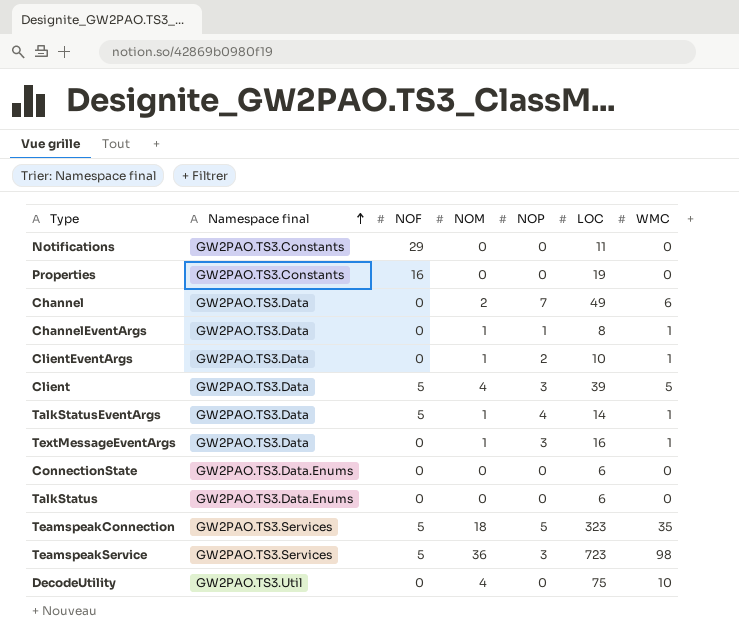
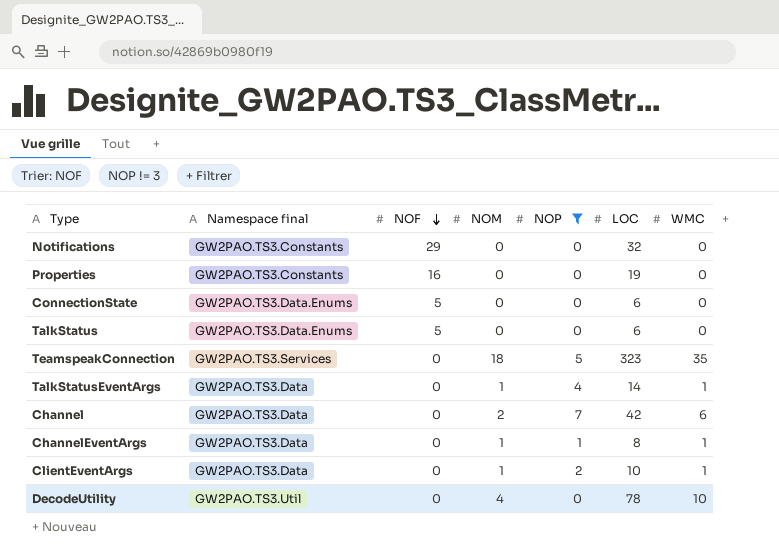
filter: none -> NOP != 3
row order: Namespace final ascending -> NOF descending
Notifications | LOC: 11 -> 32
ConnectionState | NOF: 0 -> 5
TalkStatus | NOF: 0 -> 5
TeamspeakConnection | NOF: 5 -> 0
TalkStatusEventArgs | NOF: 5 -> 0
Channel | LOC: 49 -> 42
DecodeUtility | LOC: 75 -> 78

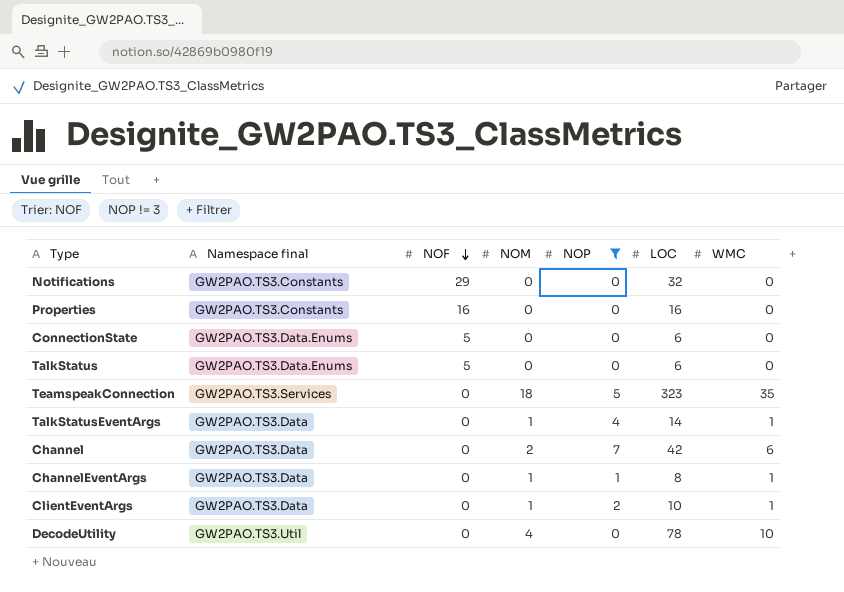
Properties | LOC: 19 -> 16

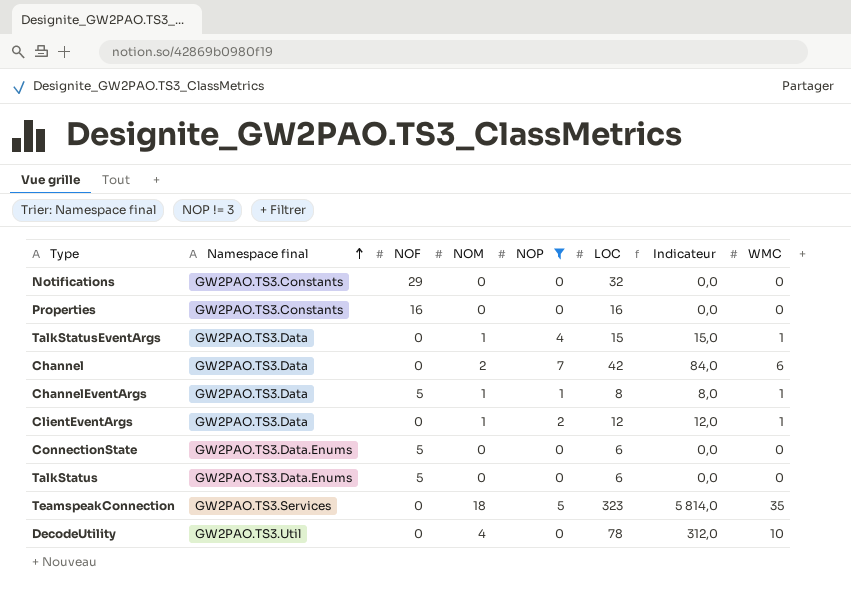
row order: NOF descending -> Namespace final ascending
column Indicateur | formula: none -> [NOM] * [LOC]
TalkStatusEventArgs | LOC: 14 -> 15
ChannelEventArgs | NOF: 0 -> 5
ClientEventArgs | LOC: 10 -> 12

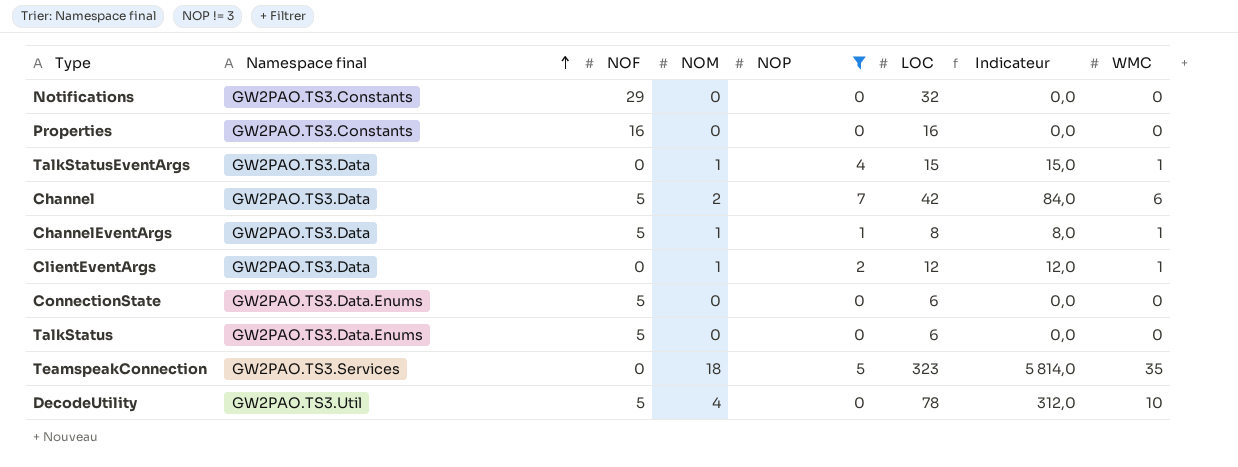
Channel | NOF: 0 -> 5
DecodeUtility | NOF: 0 -> 5

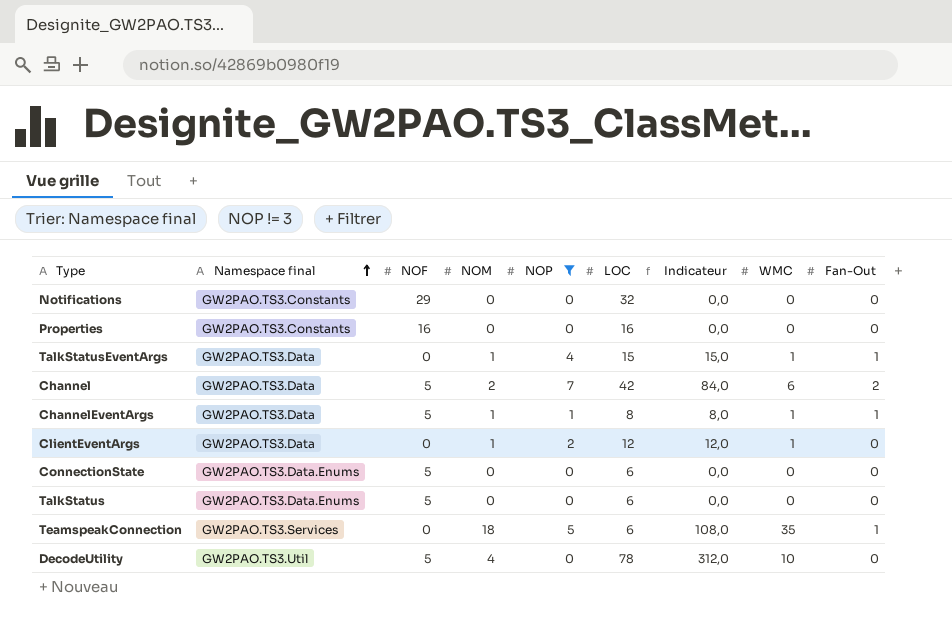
column Fan-Out | position: none -> 9
TeamspeakConnection | LOC: 323 -> 6
TeamspeakConnection | Indicateur: 5 814,0 -> 108,0

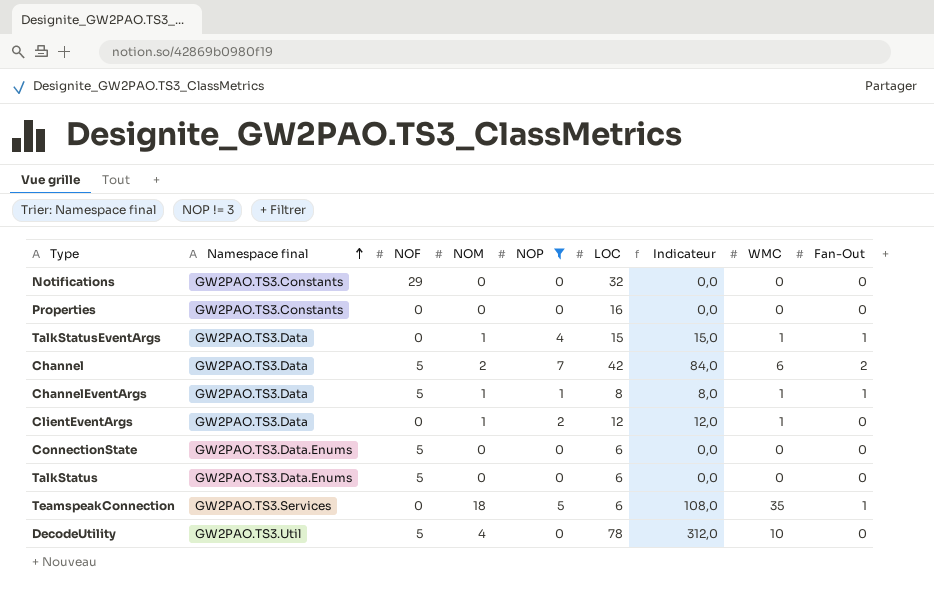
Properties | NOF: 16 -> 0

